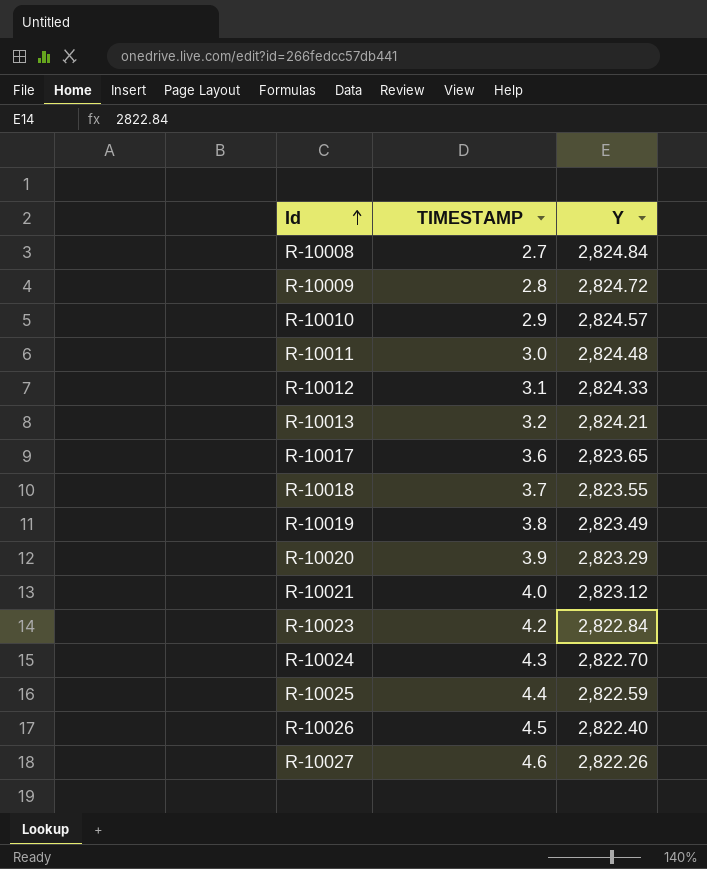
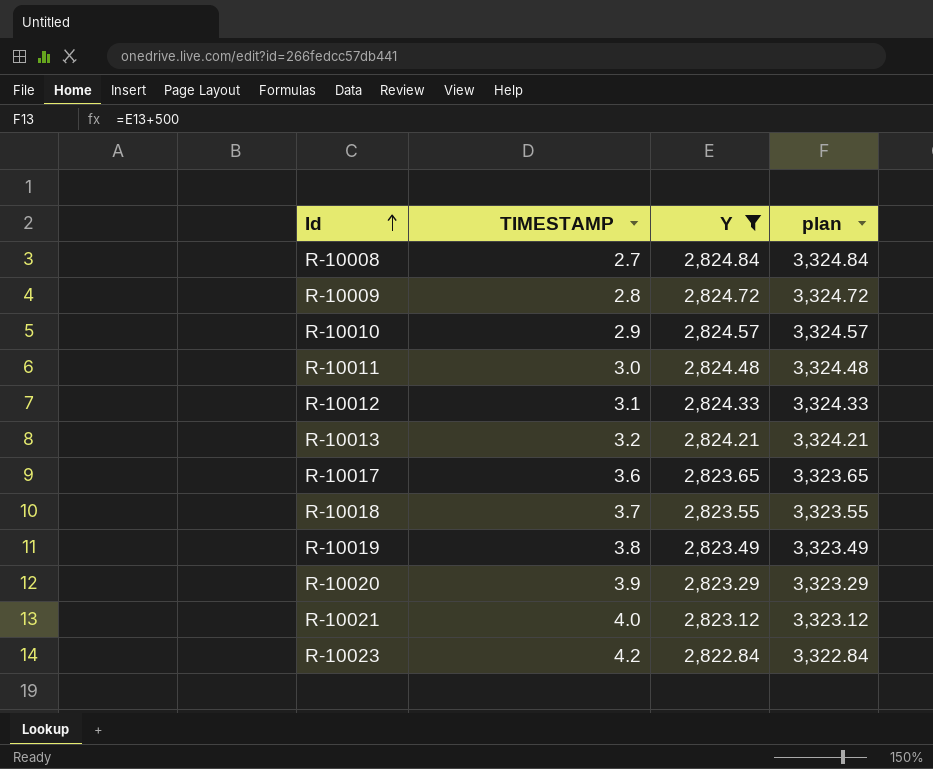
filter: none -> Y >= 2,822.84
column plan | formula: none -> [Y] + 500

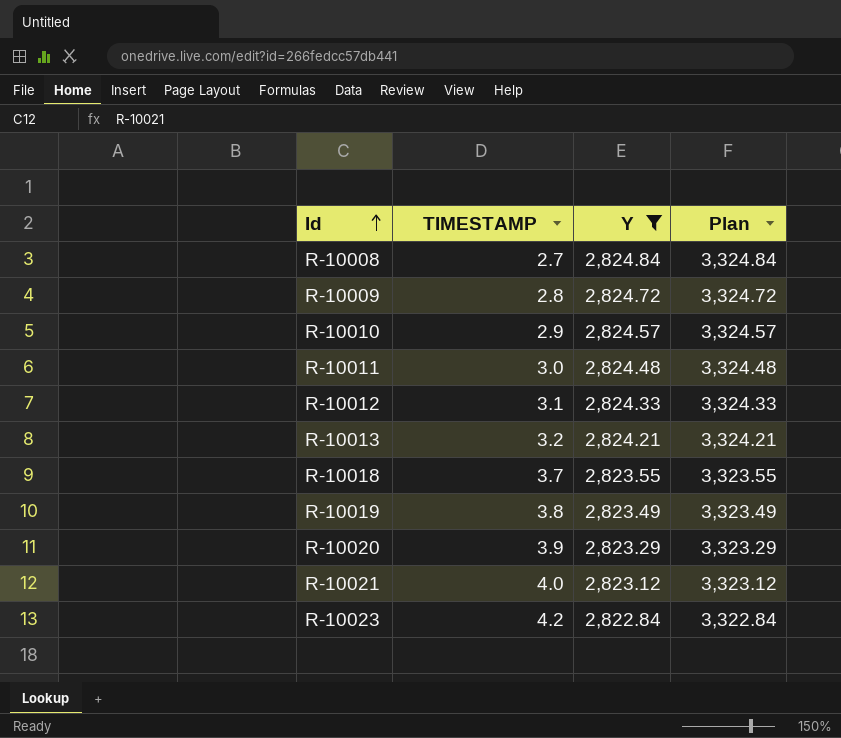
column name: plan -> Plan
row R-10017: 3.6 | 2,823.65 | 3,323.65 -> none

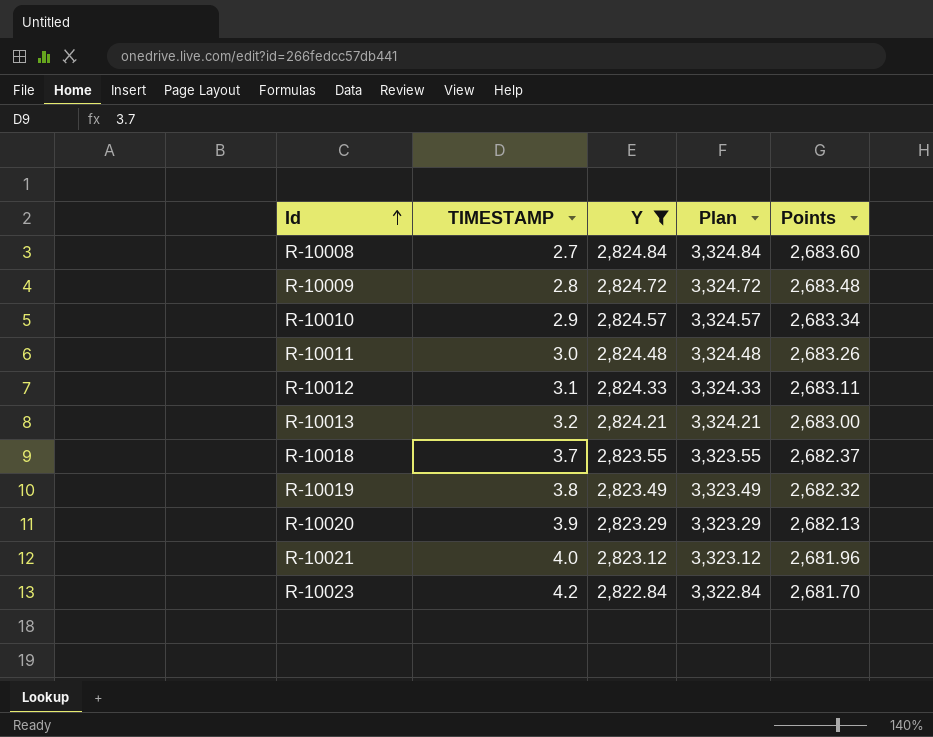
column Points | formula: none -> [Y] * 0.95

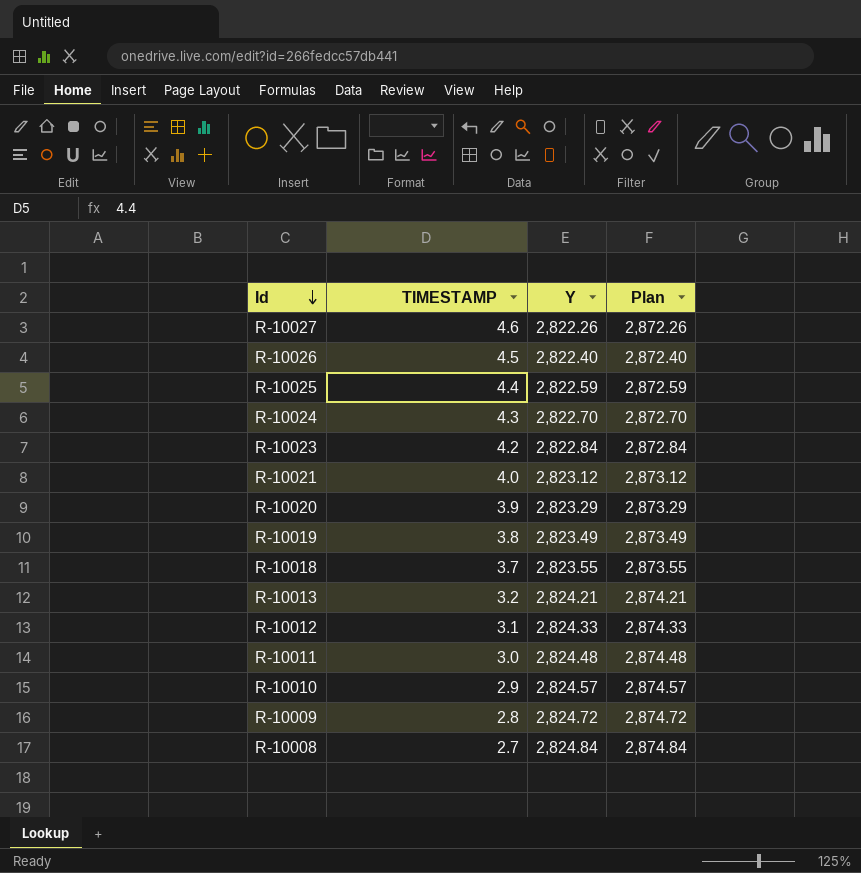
filter: Y >= 2,822.84 -> none
row order: Id ascending -> Id descending
column Points | formula: [Y] * 0.95 -> none
column Plan | formula: [Y] + 500 -> [Y] + 50

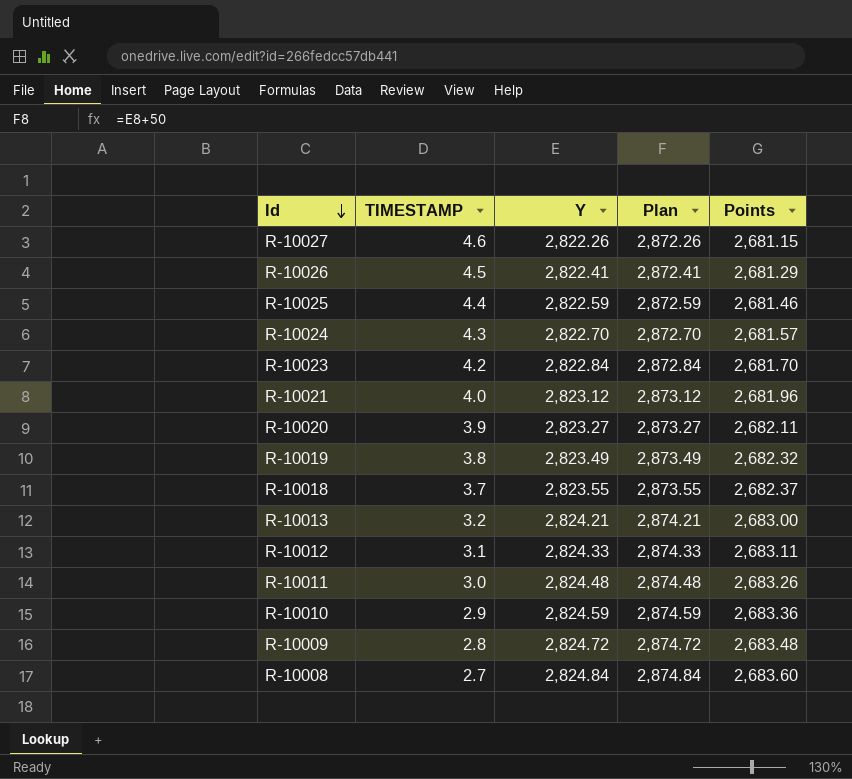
column Points | formula: none -> [Y] * 0.95
R-10026 | Y: 2,822.40 -> 2,822.41
R-10026 | Plan: 2,872.40 -> 2,872.41
R-10020 | Y: 2,823.29 -> 2,823.27
R-10020 | Plan: 2,873.29 -> 2,873.27
R-10010 | Y: 2,824.57 -> 2,824.59
R-10010 | Plan: 2,874.57 -> 2,874.59

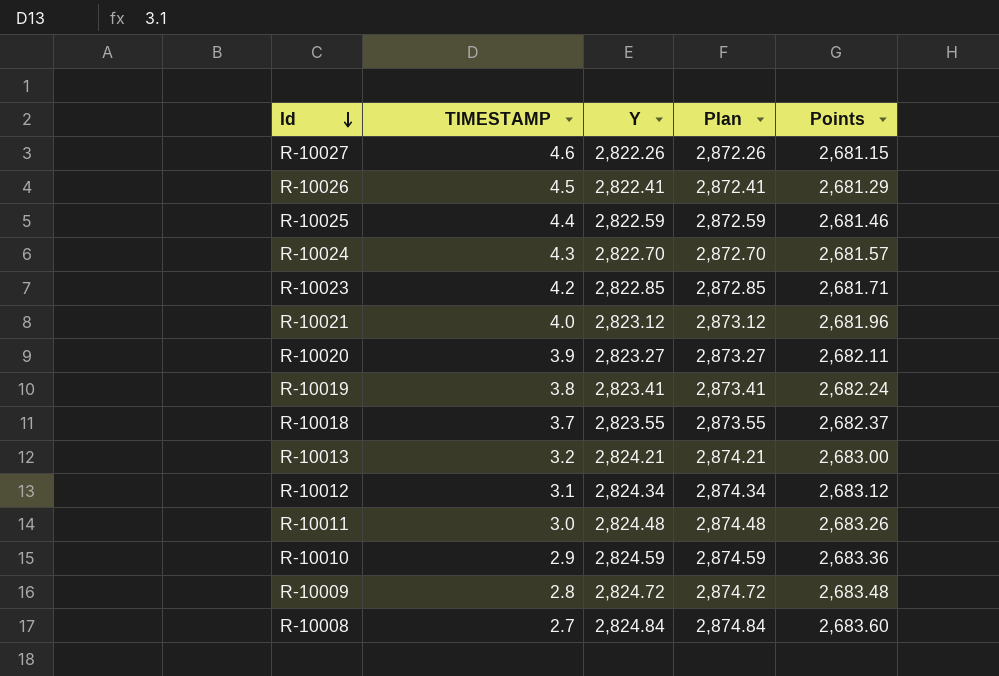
R-10023 | Y: 2,822.84 -> 2,822.85
R-10023 | Plan: 2,872.84 -> 2,872.85
R-10023 | Points: 2,681.70 -> 2,681.71
R-10019 | Y: 2,823.49 -> 2,823.41
R-10019 | Plan: 2,873.49 -> 2,873.41
R-10019 | Points: 2,682.32 -> 2,682.24
R-10012 | Y: 2,824.33 -> 2,824.34
R-10012 | Plan: 2,874.33 -> 2,874.34
R-10012 | Points: 2,683.11 -> 2,683.12

